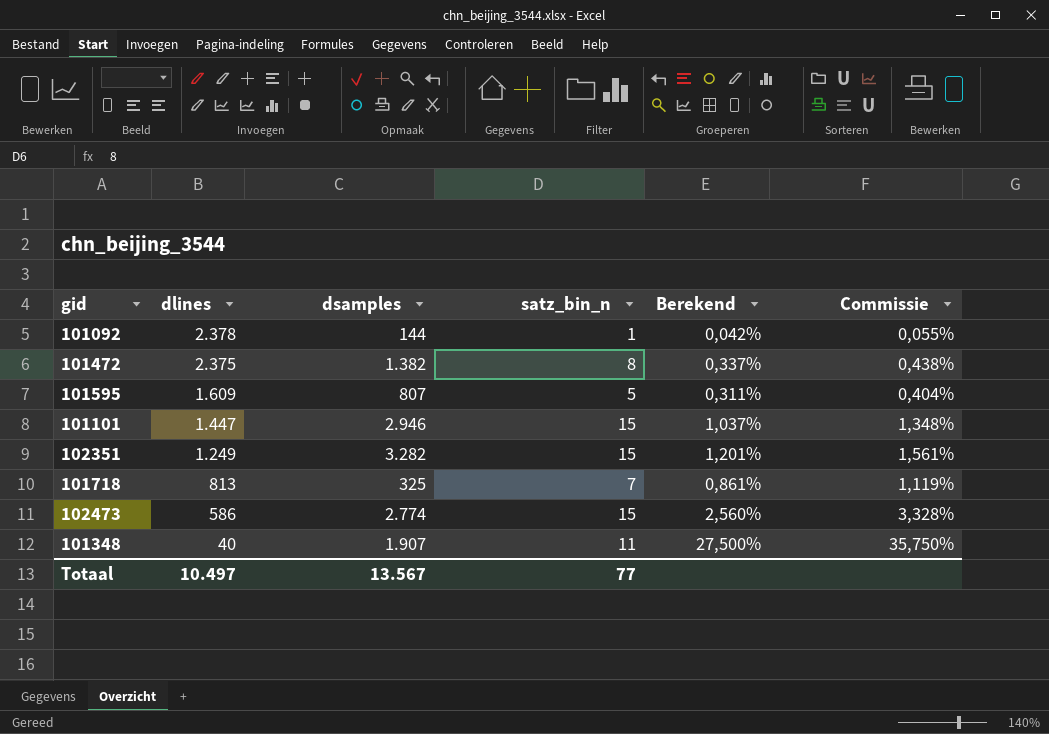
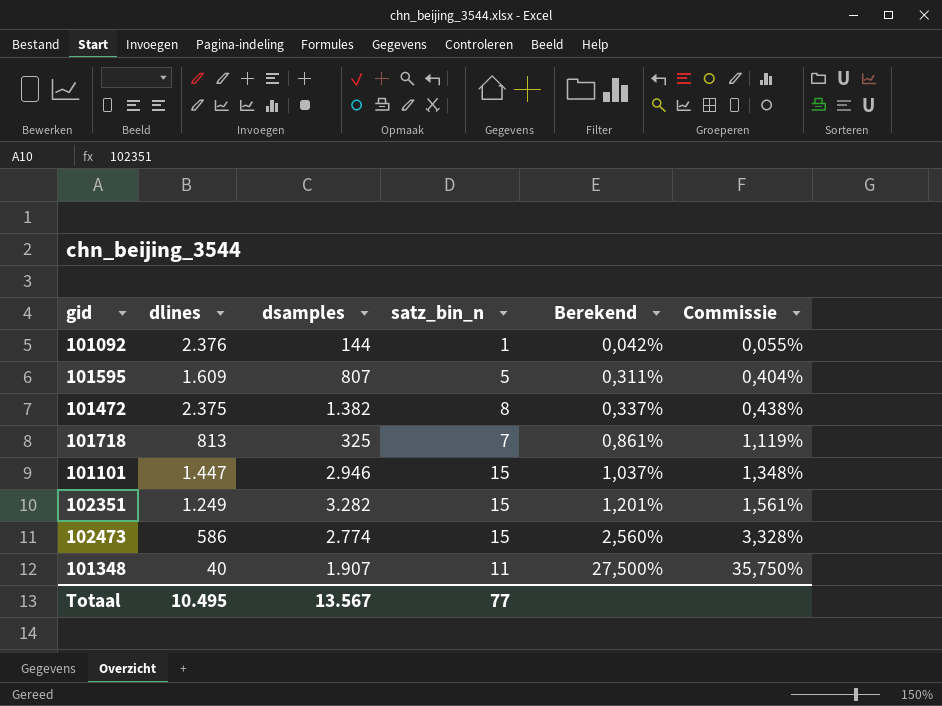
row order: dlines descending -> Berekend ascending
101092 | dlines: 2.378 -> 2.376
Totaal | dlines: 10.497 -> 10.495

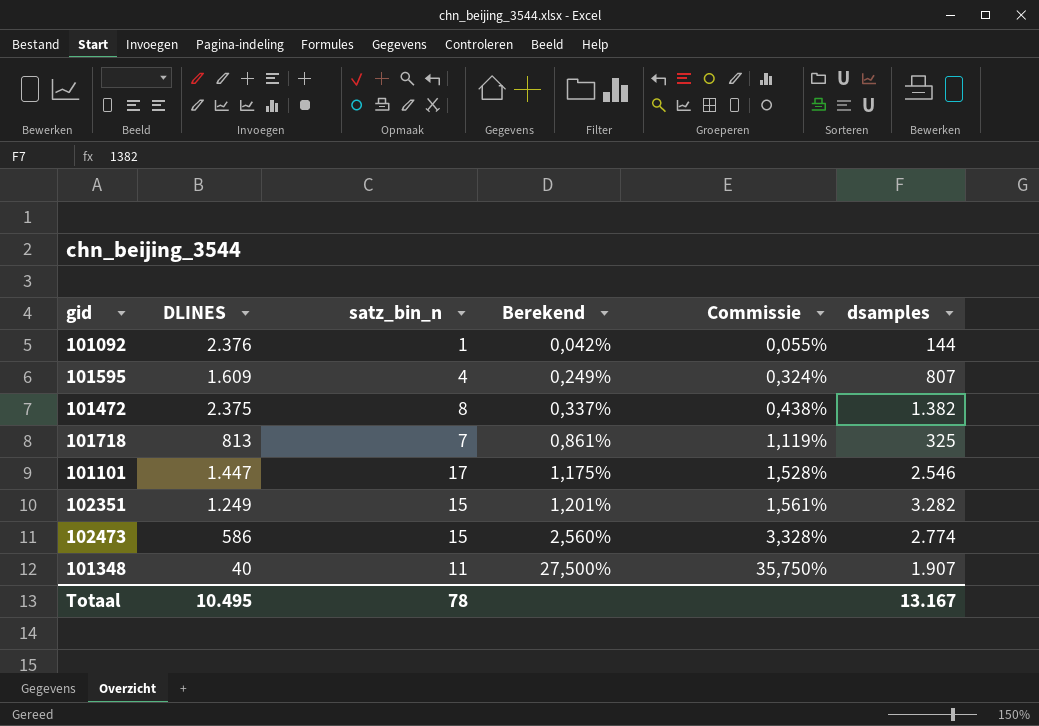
column name: dlines -> DLINES
column dsamples | position: 3 -> 6
101595 | satz_bin_n: 5 -> 4
101595 | Berekend: 0,311% -> 0,249%
101595 | Commissie: 0,404% -> 0,324%
101101 | satz_bin_n: 15 -> 17
101101 | Berekend: 1,037% -> 1,175%
101101 | Commissie: 1,348% -> 1,528%
101101 | dsamples: 2.946 -> 2.546
Totaal | satz_bin_n: 77 -> 78
Totaal | dsamples: 13.567 -> 13.167

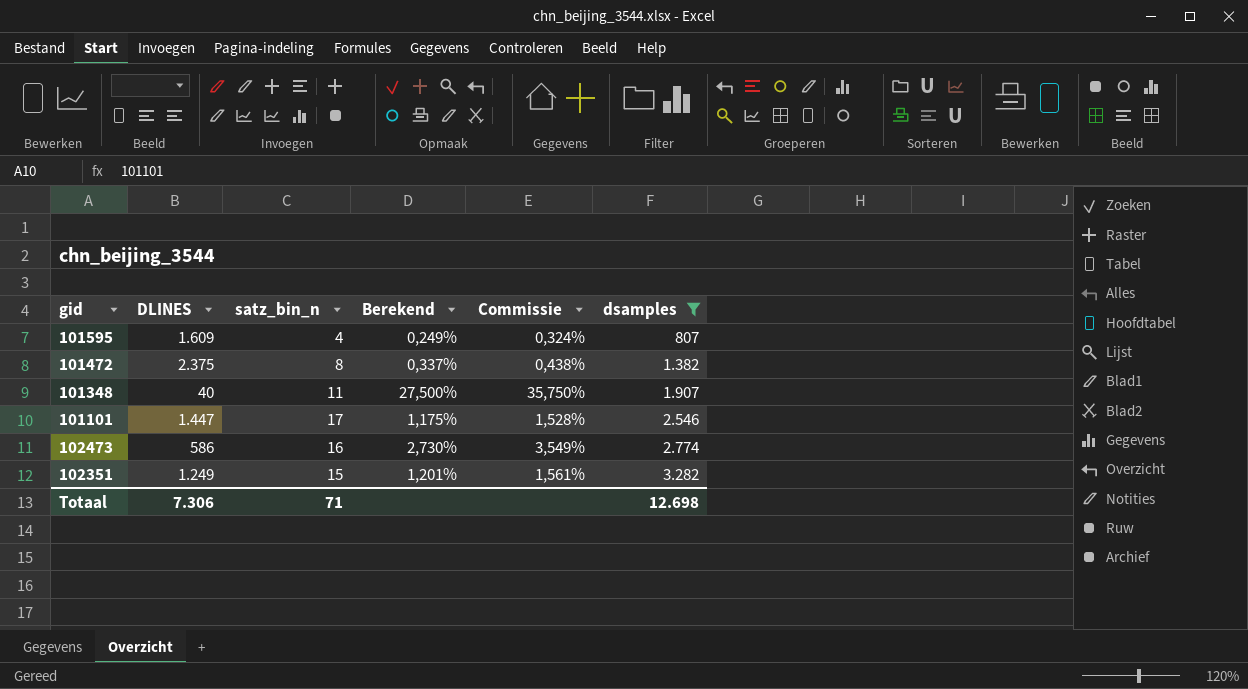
filter: none -> dsamples >= 807
row order: Berekend ascending -> dsamples ascending
102473 | satz_bin_n: 15 -> 16
102473 | Berekend: 2,560% -> 2,730%
102473 | Commissie: 3,328% -> 3,549%
Totaal | DLINES: 10.495 -> 7.306
Totaal | satz_bin_n: 78 -> 71
Totaal | dsamples: 13.167 -> 12.698

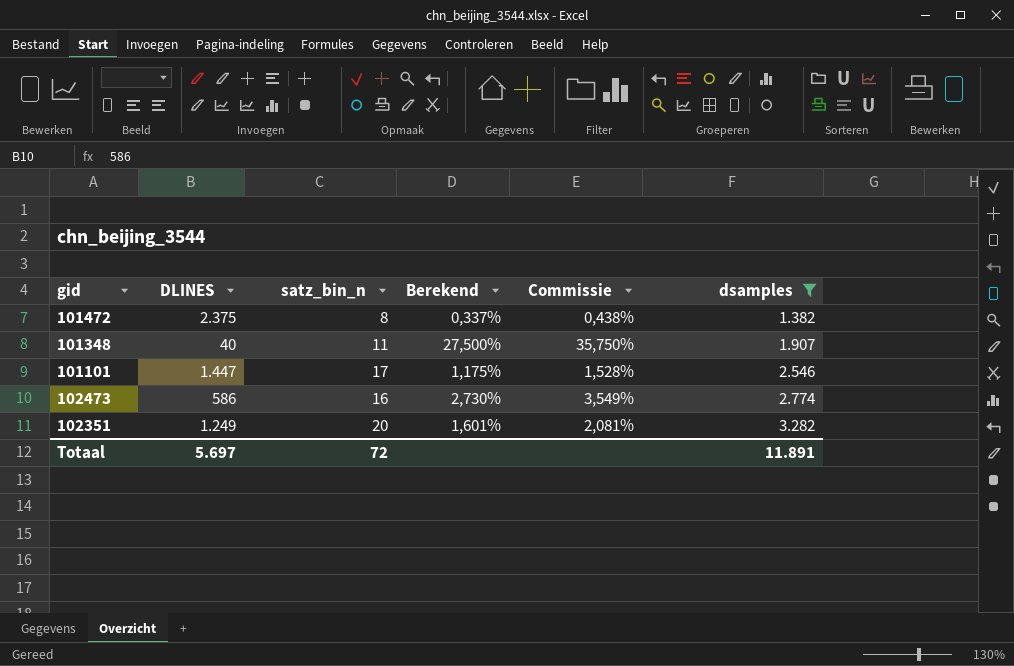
row 101595: 1.609 | 4 | 0,249% | 0,324% | 807 -> none
102351 | satz_bin_n: 15 -> 20
102351 | Berekend: 1,201% -> 1,601%
102351 | Commissie: 1,561% -> 2,081%
Totaal | DLINES: 7.306 -> 5.697
Totaal | satz_bin_n: 71 -> 72
Totaal | dsamples: 12.698 -> 11.891

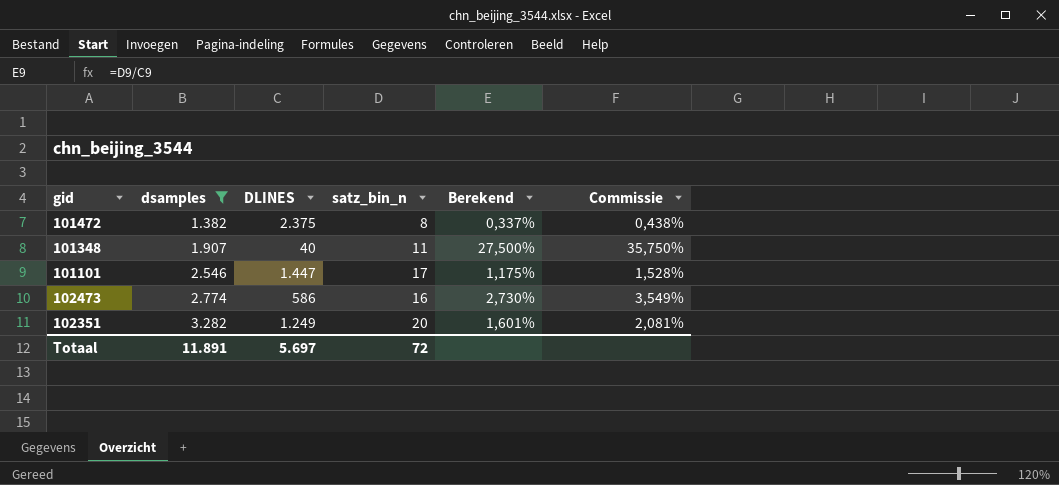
column dsamples | position: 6 -> 2

